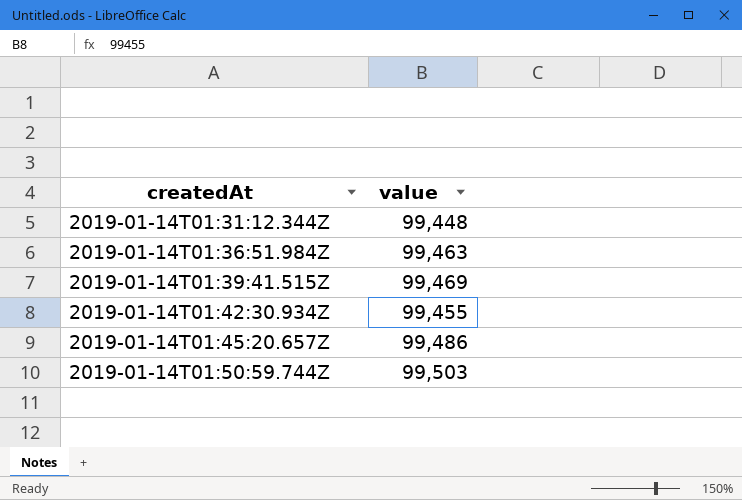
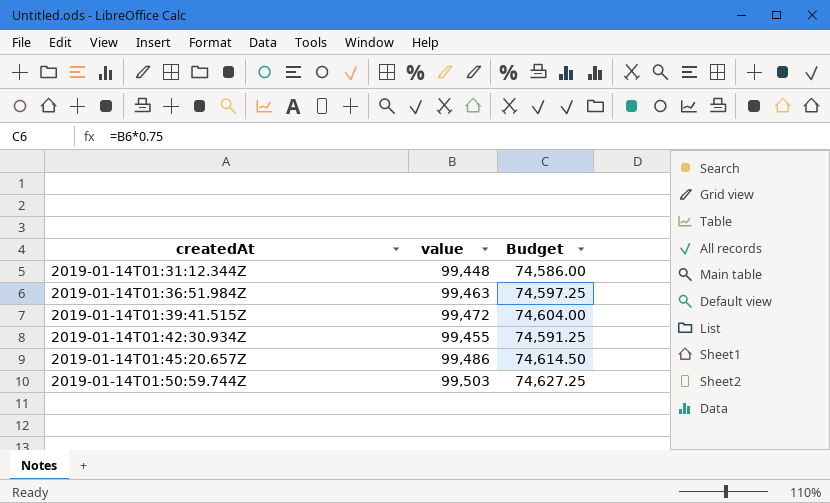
column Budget | formula: none -> [value] * 0.75
2019-01-14T01:39:41.515Z | value: 99,469 -> 99,472

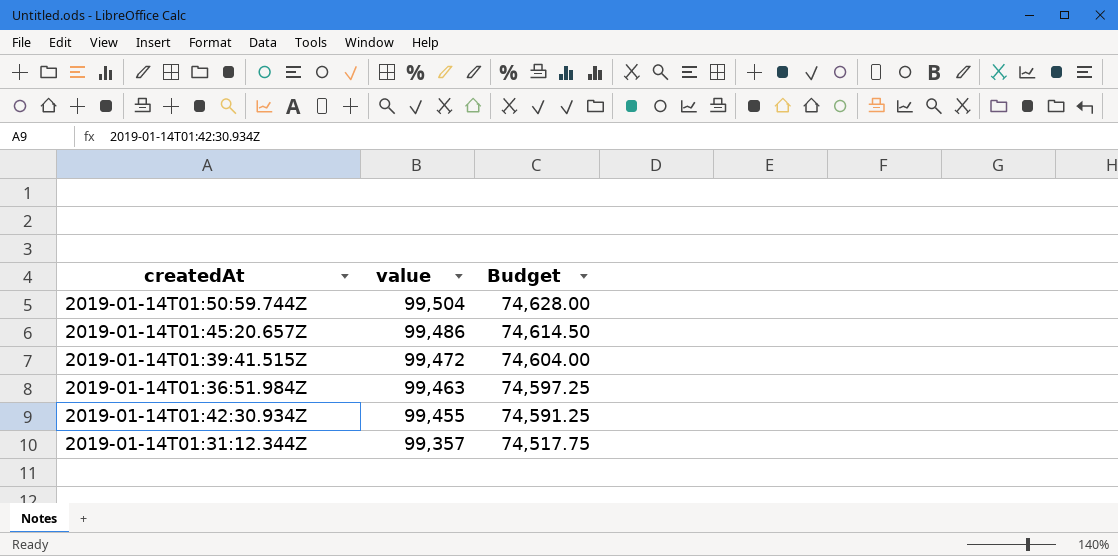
row order: createdAt ascending -> value descending
2019-01-14T01:50:59.744Z | value: 99,503 -> 99,504
2019-01-14T01:50:59.744Z | Budget: 74,627.25 -> 74,628.00
2019-01-14T01:31:12.344Z | value: 99,448 -> 99,357
2019-01-14T01:31:12.344Z | Budget: 74,586.00 -> 74,517.75

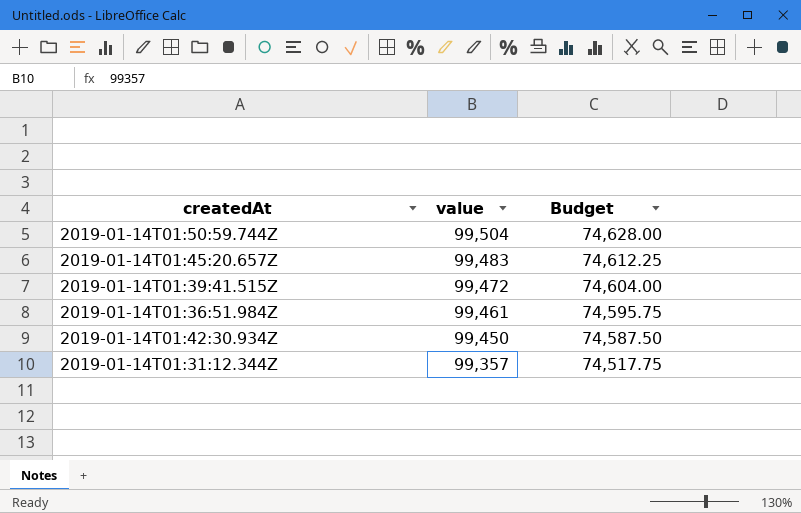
2019-01-14T01:45:20.657Z | value: 99,486 -> 99,483
2019-01-14T01:45:20.657Z | Budget: 74,614.50 -> 74,612.25
2019-01-14T01:36:51.984Z | value: 99,463 -> 99,461
2019-01-14T01:36:51.984Z | Budget: 74,597.25 -> 74,595.75
2019-01-14T01:42:30.934Z | value: 99,455 -> 99,450
2019-01-14T01:42:30.934Z | Budget: 74,591.25 -> 74,587.50

